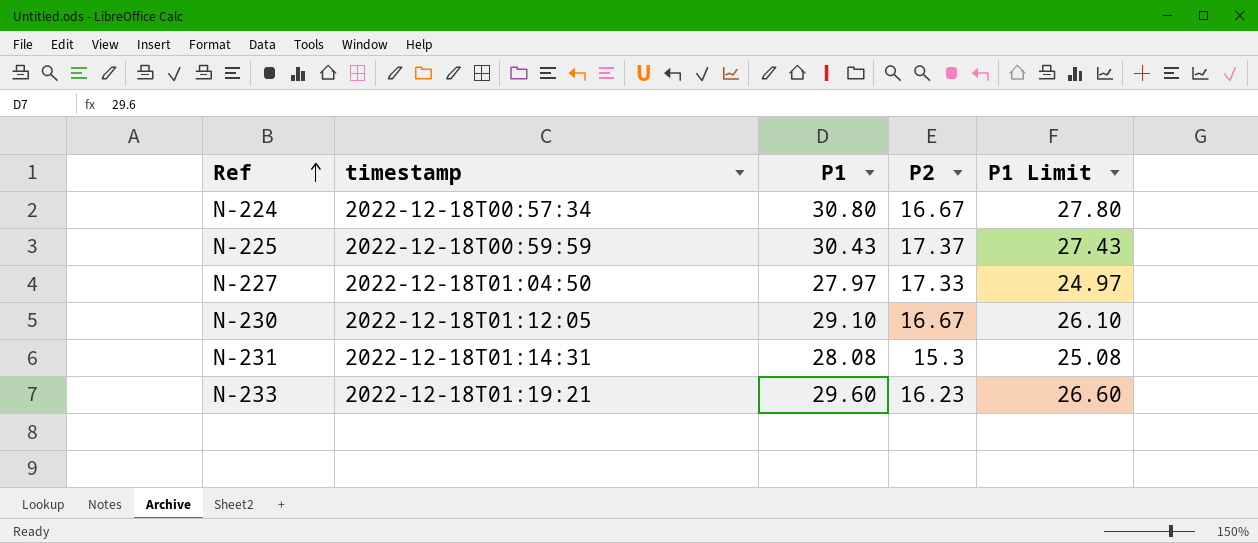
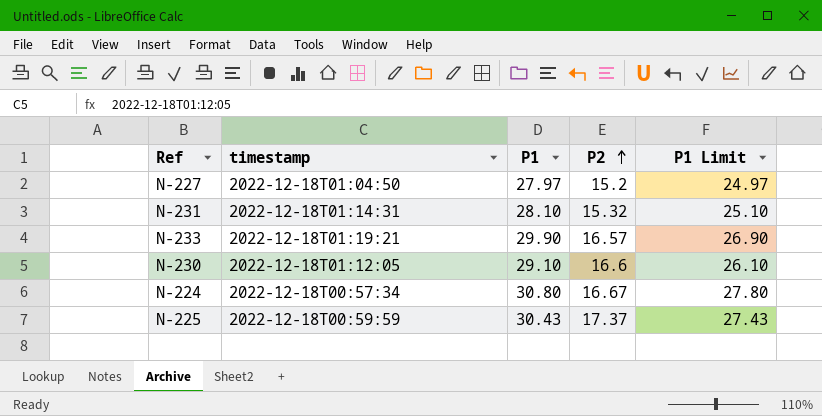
row order: Ref ascending -> P2 ascending
N-227 | P2: 17.33 -> 15.2
N-231 | P1: 28.08 -> 28.10
N-231 | P2: 15.3 -> 15.32
N-231 | P1 Limit: 25.08 -> 25.10
N-233 | P1: 29.60 -> 29.90
N-233 | P2: 16.23 -> 16.57
N-233 | P1 Limit: 26.60 -> 26.90
N-230 | P2: 16.67 -> 16.6

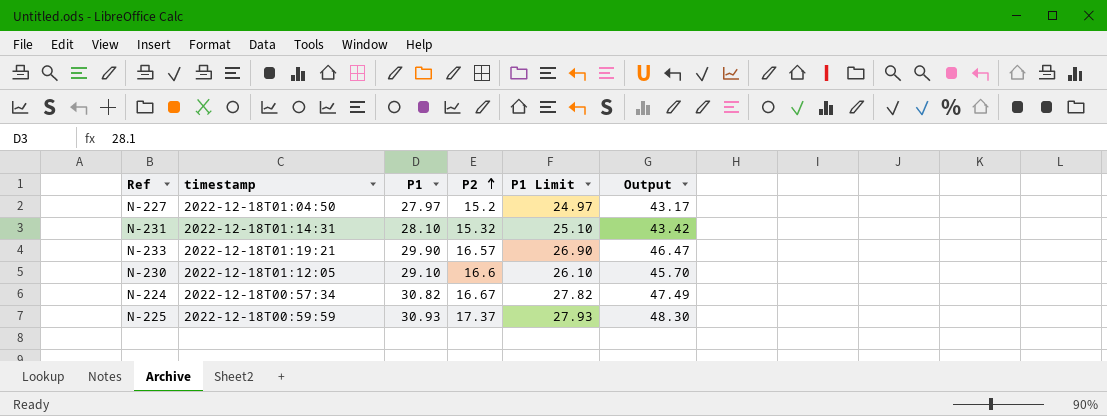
column Output | formula: none -> [P1] + [P2]
N-224 | P1: 30.80 -> 30.82
N-224 | P1 Limit: 27.80 -> 27.82
N-225 | P1: 30.43 -> 30.93
N-225 | P1 Limit: 27.43 -> 27.93

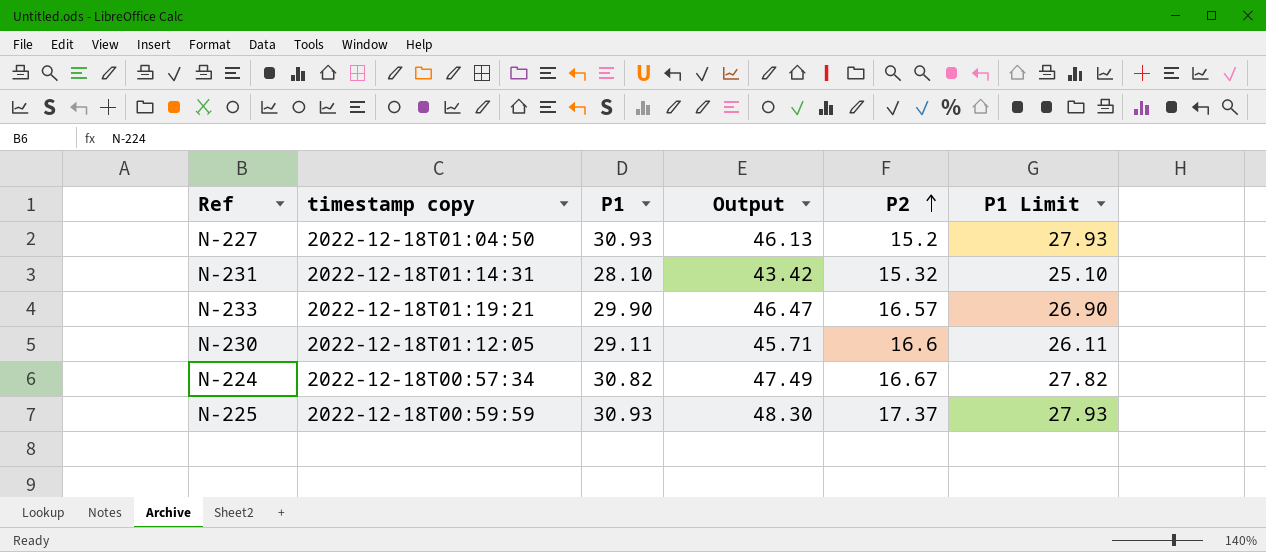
column name: timestamp -> timestamp copy
column Output | position: 6 -> 4
N-227 | P1: 27.97 -> 30.93
N-227 | Output: 43.17 -> 46.13
N-227 | P1 Limit: 24.97 -> 27.93
N-230 | P1: 29.10 -> 29.11
N-230 | Output: 45.70 -> 45.71
N-230 | P1 Limit: 26.10 -> 26.11

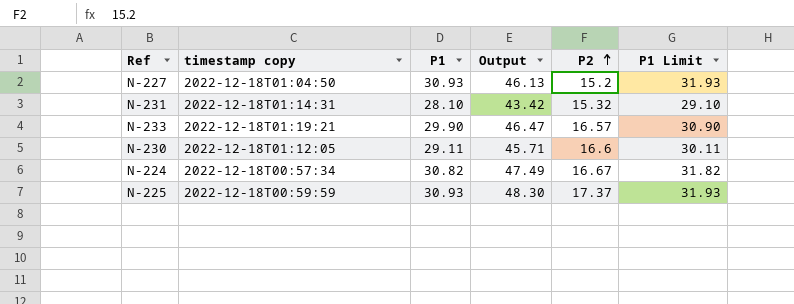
column P1 Limit | formula: [P1] - 3 -> [P1] + 1

